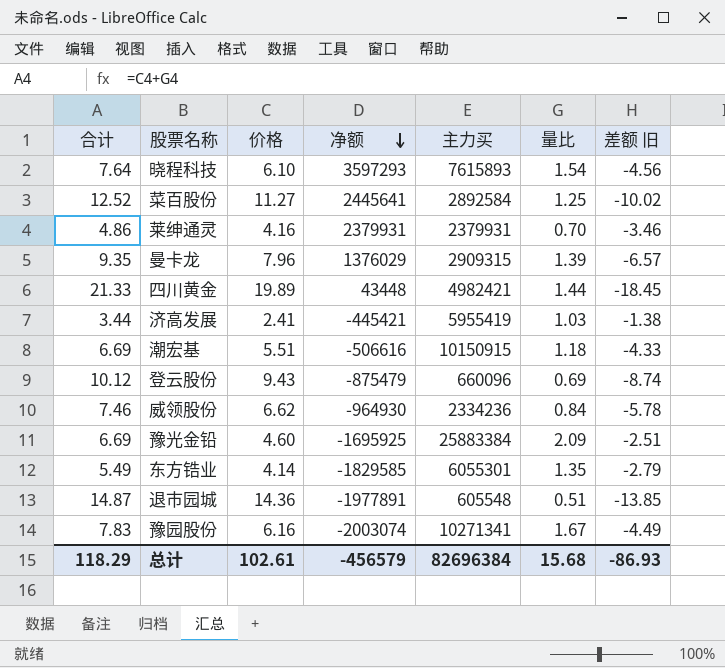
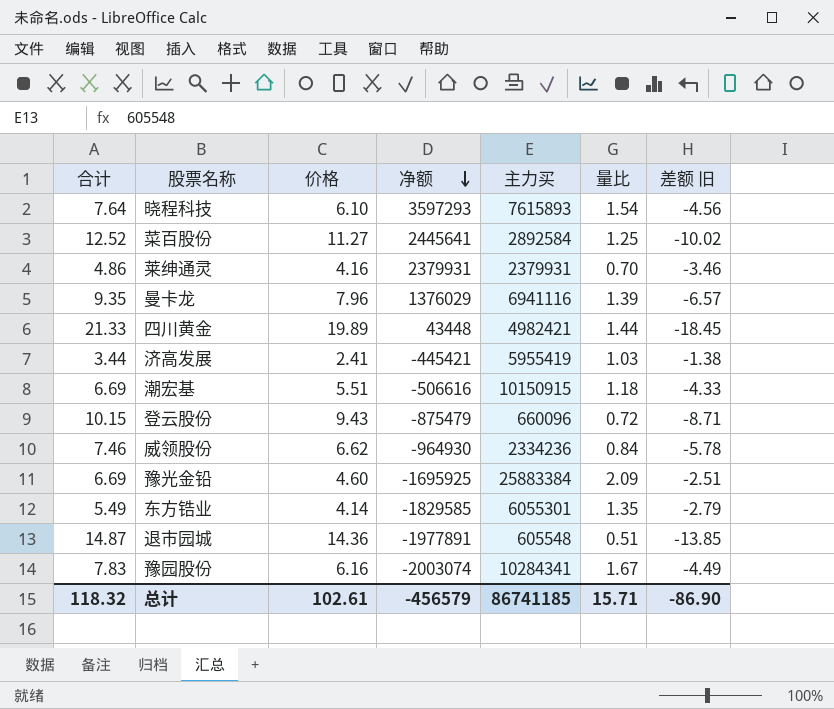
曼卡龙 | 主力买: 2909315 -> 6941116
登云股份 | 合计: 10.12 -> 10.15
登云股份 | 量比: 0.69 -> 0.72
登云股份 | 差额 旧: -8.74 -> -8.71
豫园股份 | 主力买: 10271341 -> 10284341
总计 | 合计: 118.29 -> 118.32
总计 | 主力买: 82696384 -> 86741185
总计 | 量比: 15.68 -> 15.71
总计 | 差额 旧: -86.93 -> -86.90

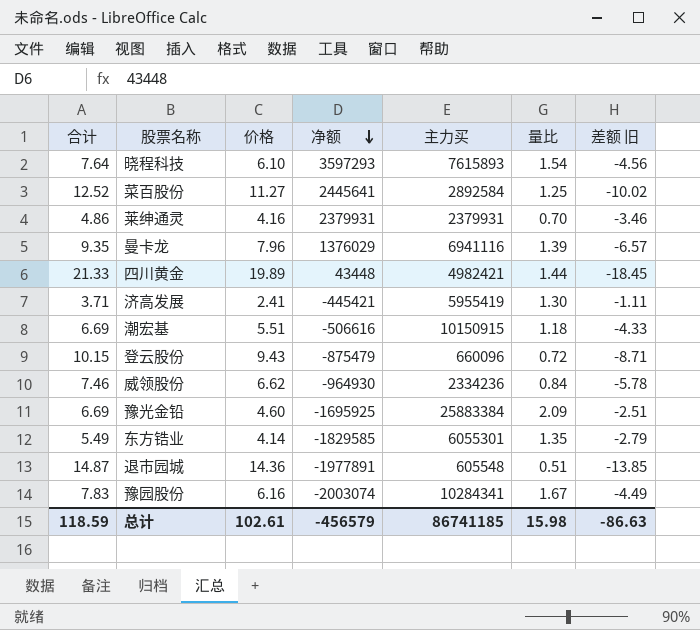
济高发展 | 合计: 3.44 -> 3.71
济高发展 | 量比: 1.03 -> 1.30
济高发展 | 差额 旧: -1.38 -> -1.11
总计 | 合计: 118.32 -> 118.59
总计 | 量比: 15.71 -> 15.98
总计 | 差额 旧: -86.90 -> -86.63

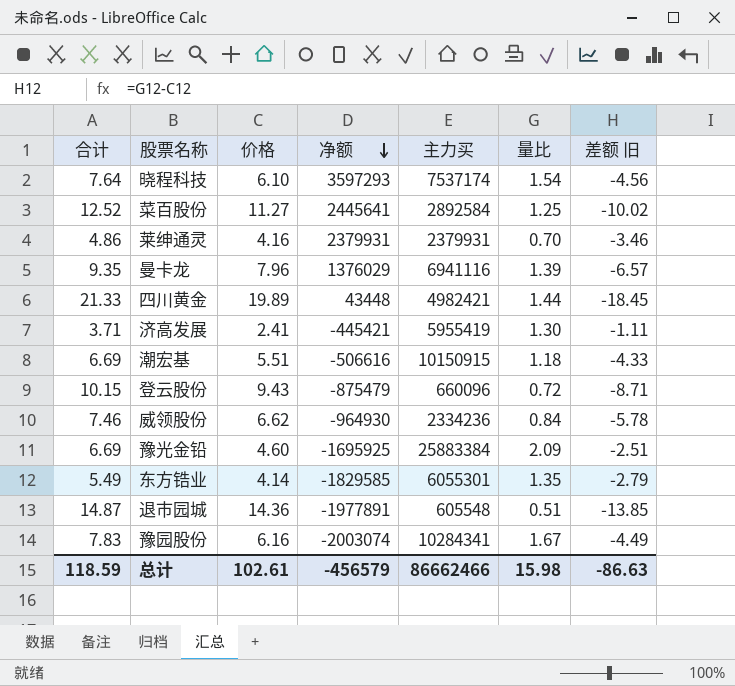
晓程科技 | 主力买: 7615893 -> 7537174
总计 | 主力买: 86741185 -> 86662466

